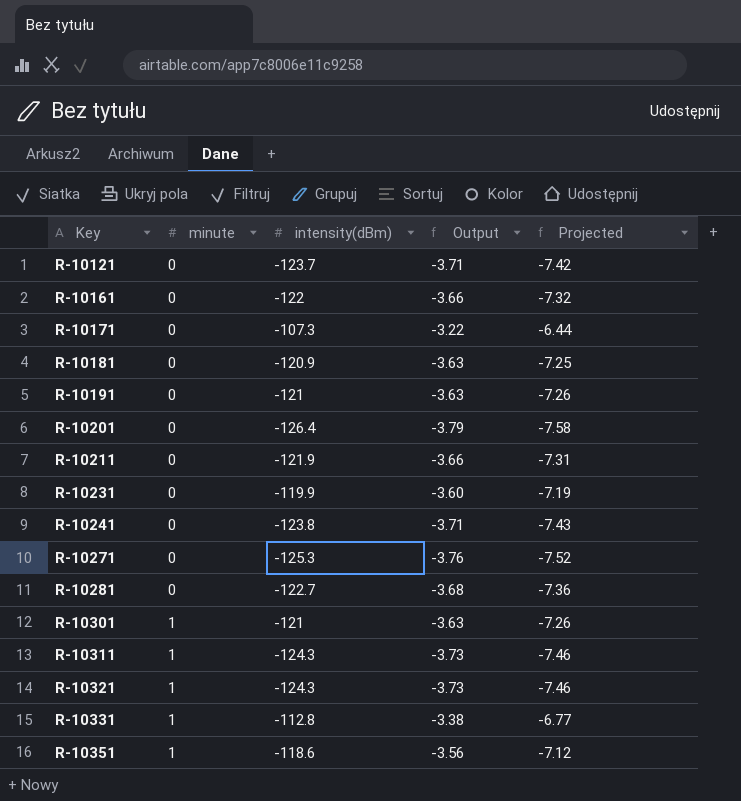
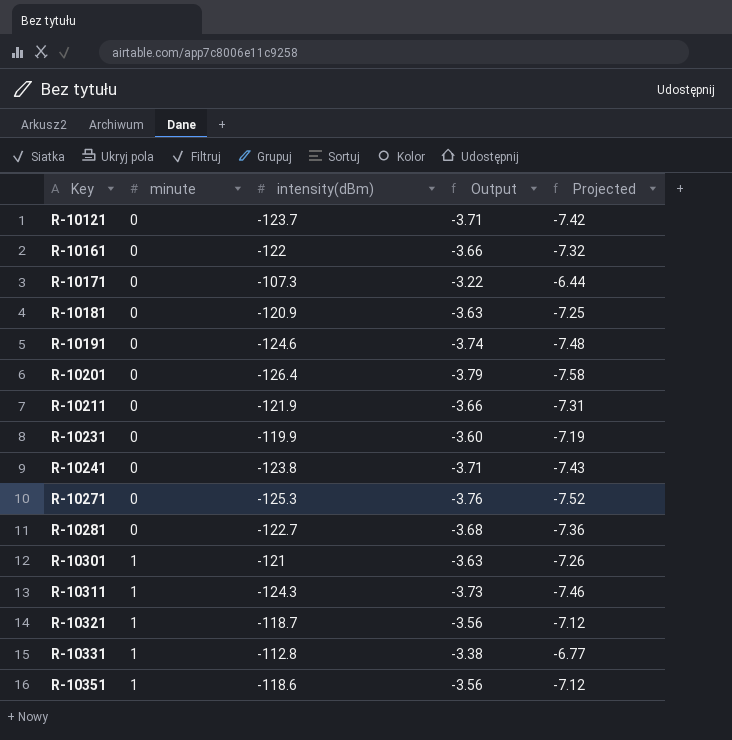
R-10191 | intensity(dBm): -121 -> -124.6
R-10191 | Output: -3.63 -> -3.74
R-10191 | Projected: -7.26 -> -7.48
R-10321 | intensity(dBm): -124.3 -> -118.7
R-10321 | Output: -3.73 -> -3.56
R-10321 | Projected: -7.46 -> -7.12

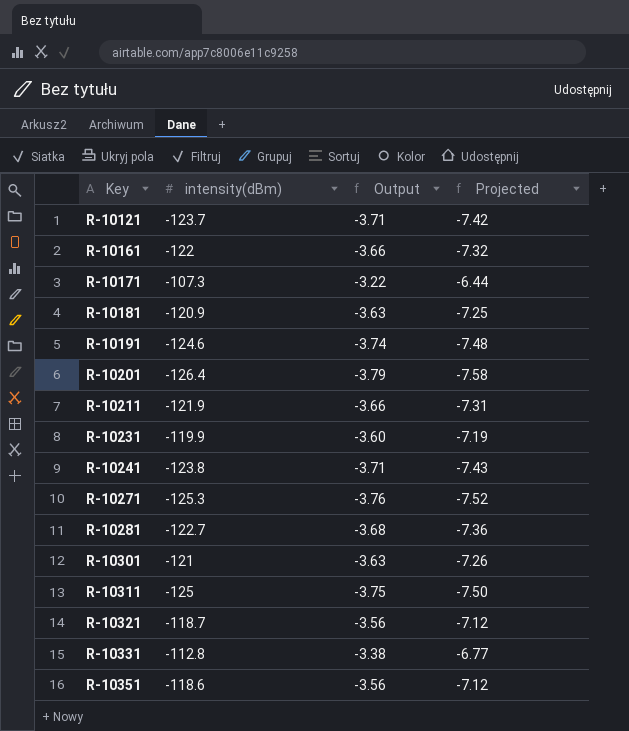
column minute | position: 2 -> none
R-10311 | intensity(dBm): -124.3 -> -125
R-10311 | Output: -3.73 -> -3.75
R-10311 | Projected: -7.46 -> -7.50

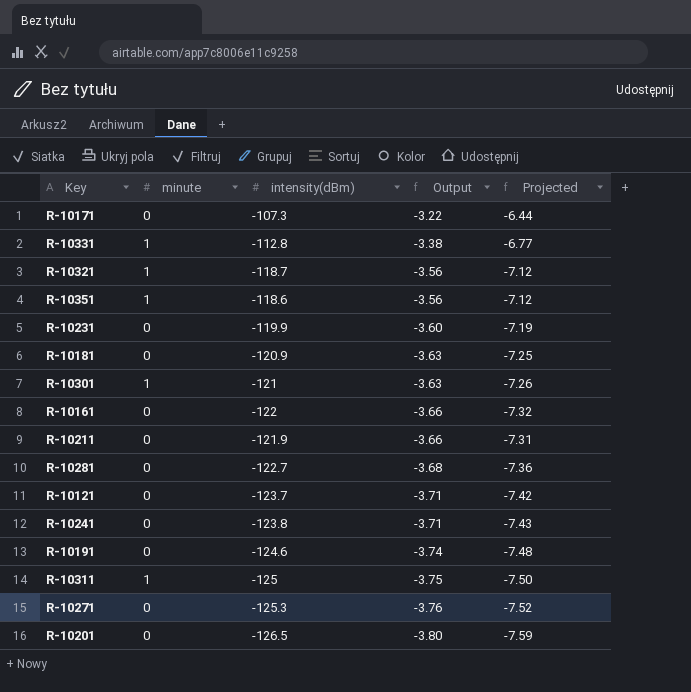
row order: Key ascending -> Output descending
column minute | position: none -> 2
R-10201 | intensity(dBm): -126.4 -> -126.5
R-10201 | Output: -3.79 -> -3.80
R-10201 | Projected: -7.58 -> -7.59

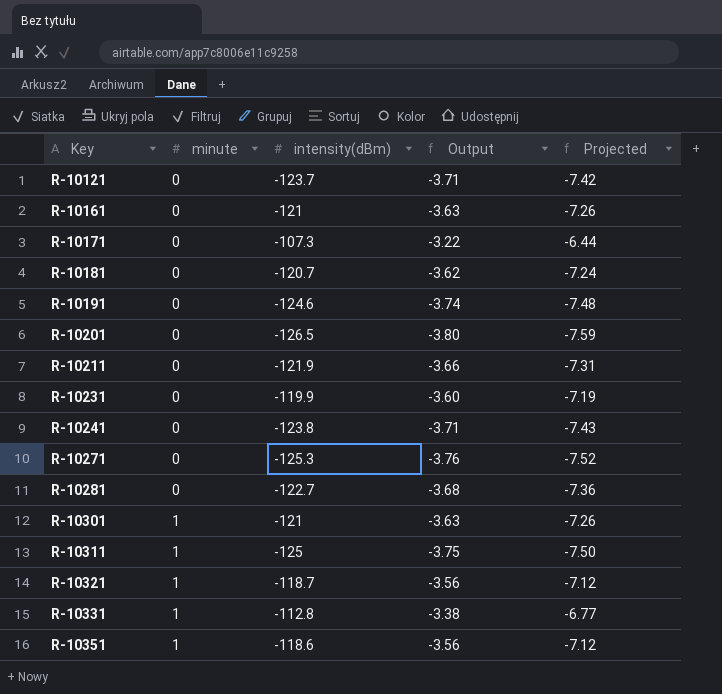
row order: Output descending -> Key ascending
R-10161 | intensity(dBm): -122 -> -121
R-10161 | Output: -3.66 -> -3.63
R-10161 | Projected: -7.32 -> -7.26
R-10181 | intensity(dBm): -120.9 -> -120.7
R-10181 | Output: -3.63 -> -3.62
R-10181 | Projected: -7.25 -> -7.24

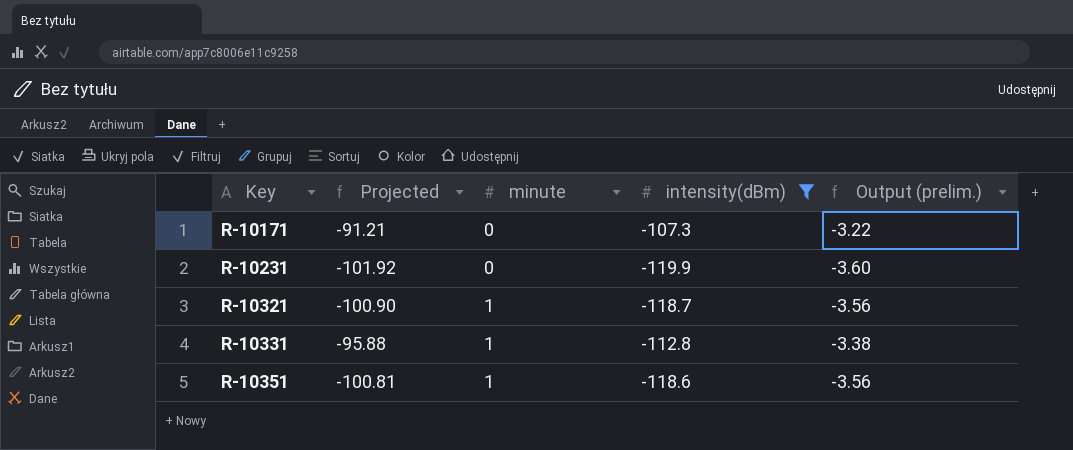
filter: none -> intensity(dBm) >= -119.9
column Projected | formula: [intensity(dBm)] * 0.06 -> [intensity(dBm)] * 0.85
column Projected | position: 5 -> 2
column name: Output -> Output (prelim.)

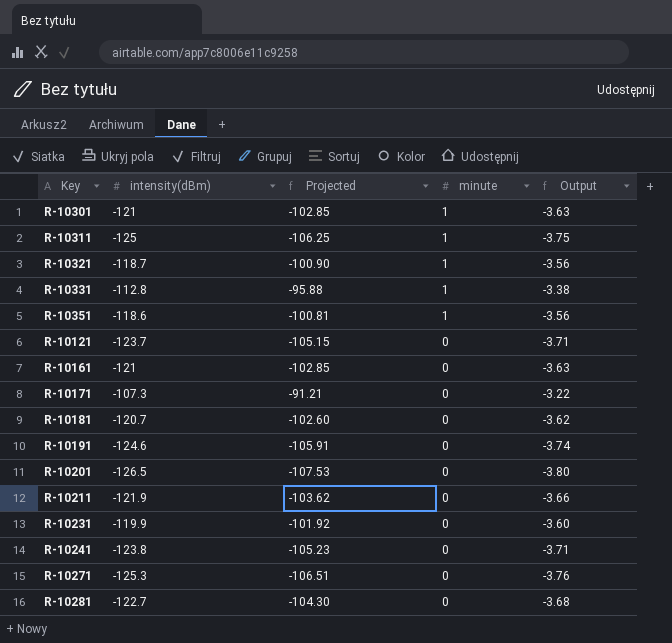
filter: intensity(dBm) >= -119.9 -> none
row order: Key ascending -> minute descending
column intensity(dBm) | position: 4 -> 2
column name: Output (prelim.) -> Output

